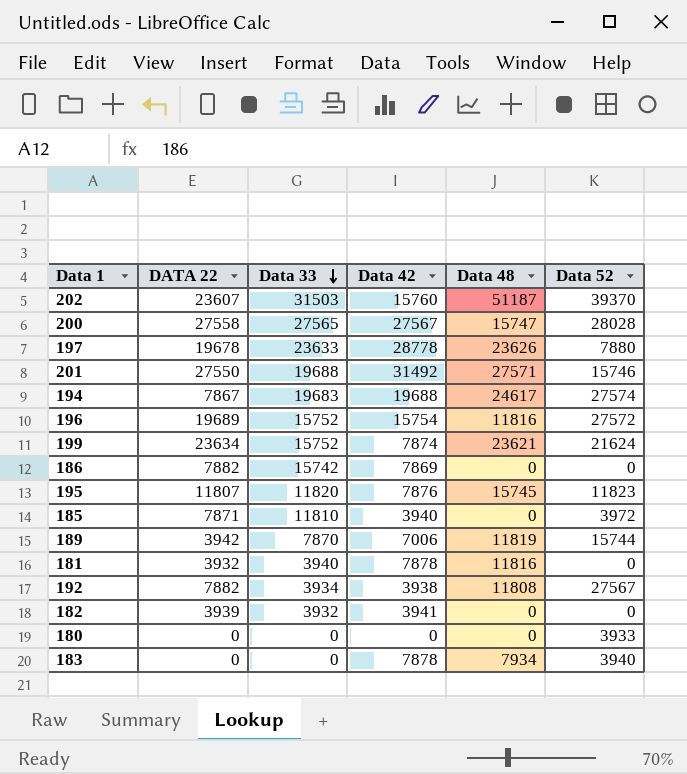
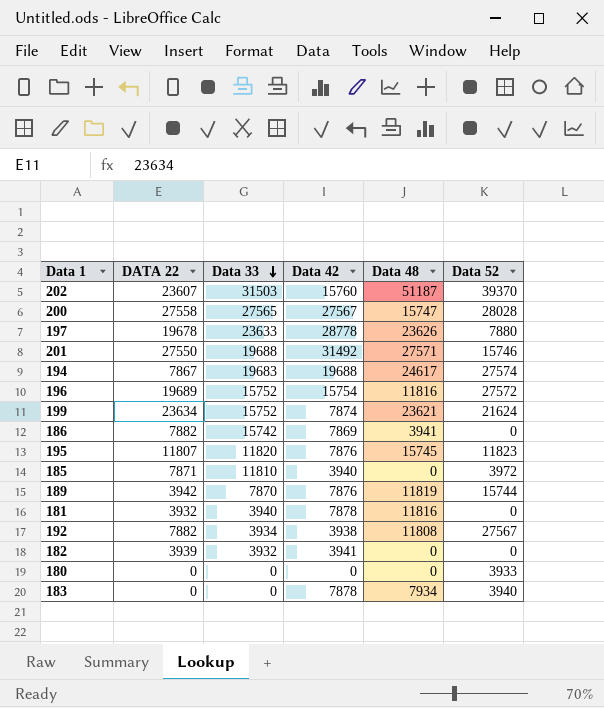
186 | Data 48: 0 -> 3941
189 | Data 42: 7006 -> 7876

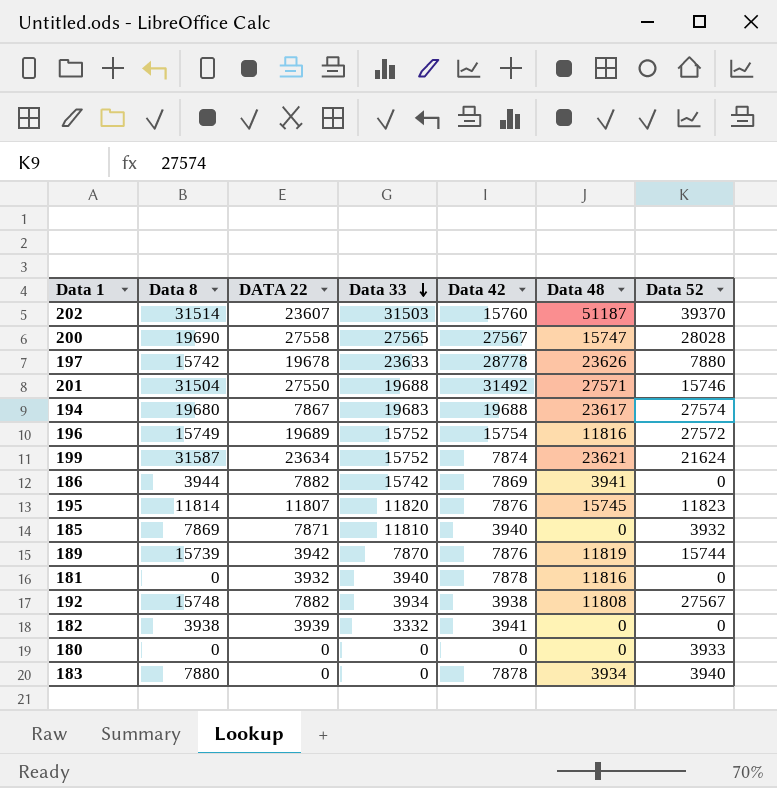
column Data 8 | position: none -> 2
194 | Data 48: 24617 -> 23617
185 | Data 52: 3972 -> 3932
182 | Data 33: 3932 -> 3332
183 | Data 48: 7934 -> 3934

